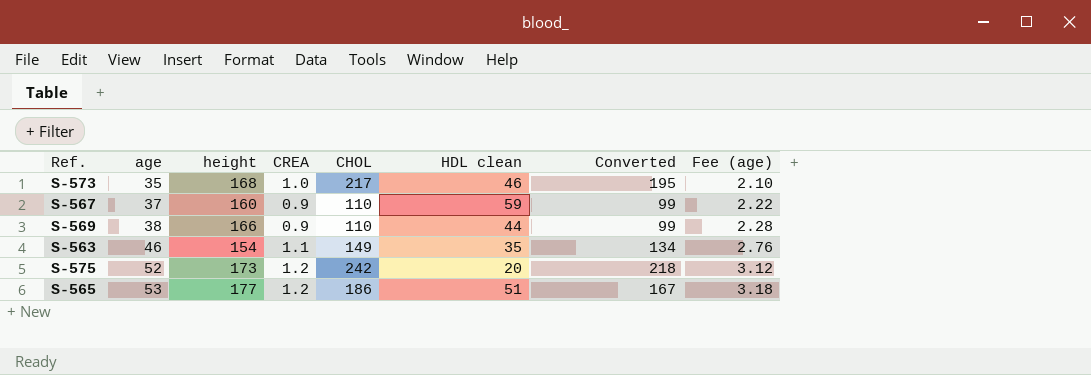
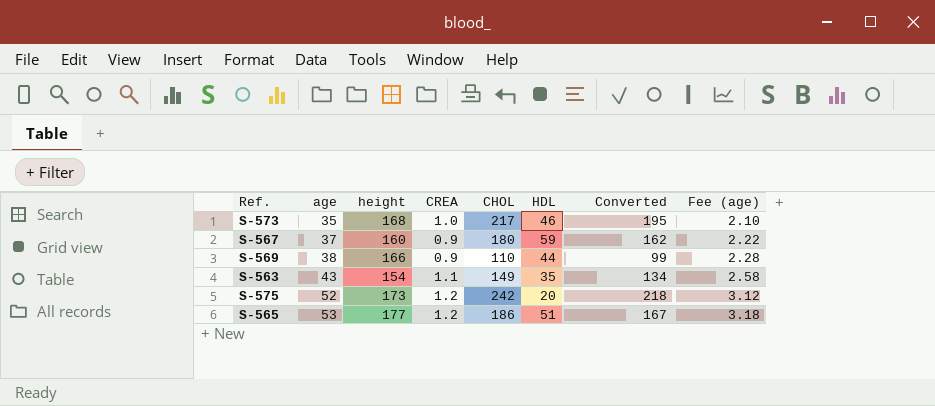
column name: HDL clean -> HDL
S-567 | CHOL: 110 -> 180
S-567 | Converted: 99 -> 162
S-563 | age: 46 -> 43
S-563 | Fee (age): 2.76 -> 2.58

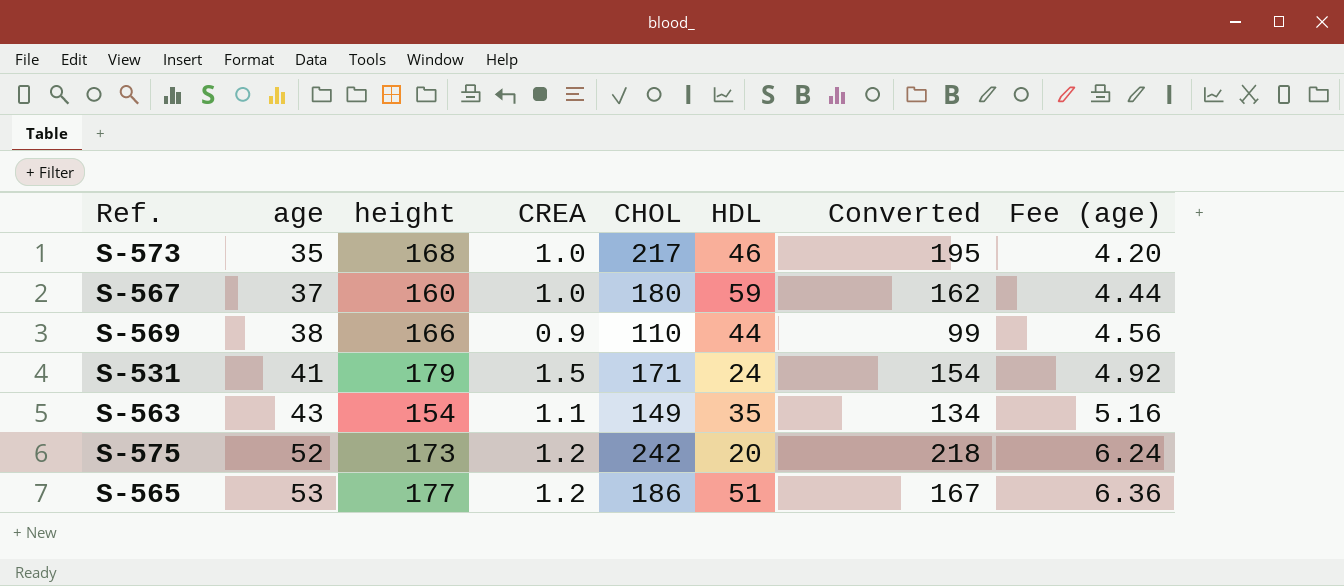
column Fee (age) | formula: [age] * 0.06 -> [age] * 0.12
S-567 | CREA: 0.9 -> 1.0
row S-531: none -> 41 | 179 | 1.5 | 171 | 24 | 154 | 4.92

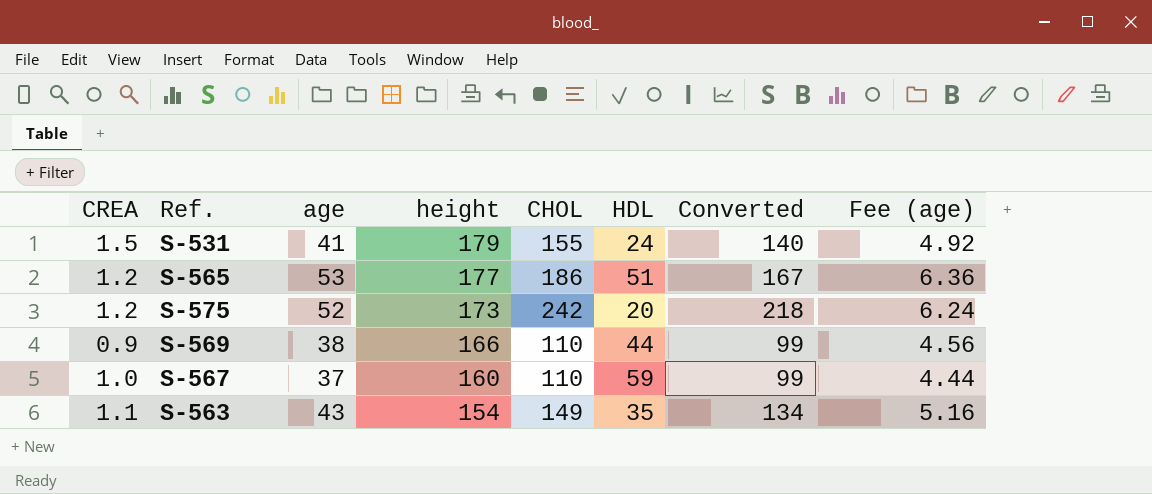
row order: age ascending -> height descending
column CREA | position: 4 -> 1
row S-573: 35 | 168 | 1.0 | 217 | 46 | 195 | 4.20 -> none
S-531 | CHOL: 171 -> 155
S-531 | Converted: 154 -> 140
S-567 | CHOL: 180 -> 110
S-567 | Converted: 162 -> 99

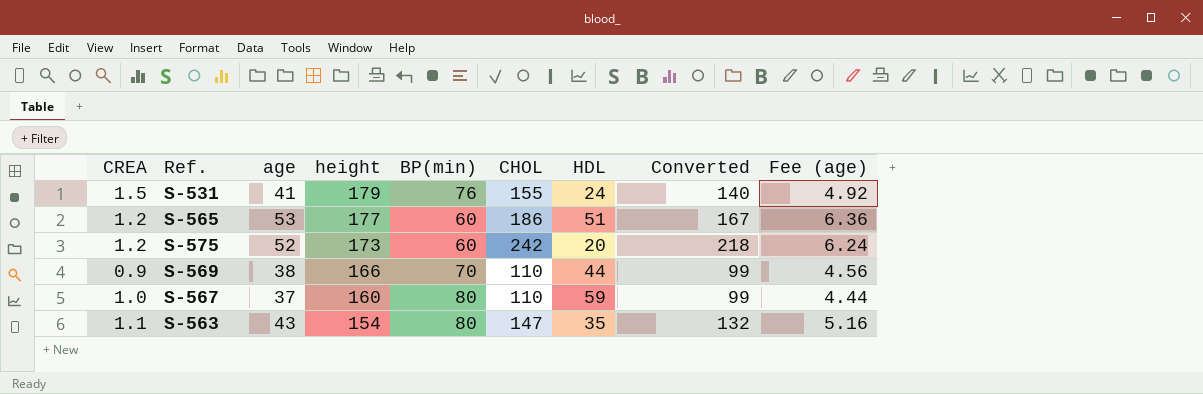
column BP(min) | position: none -> 5
S-563 | CHOL: 149 -> 147
S-563 | Converted: 134 -> 132

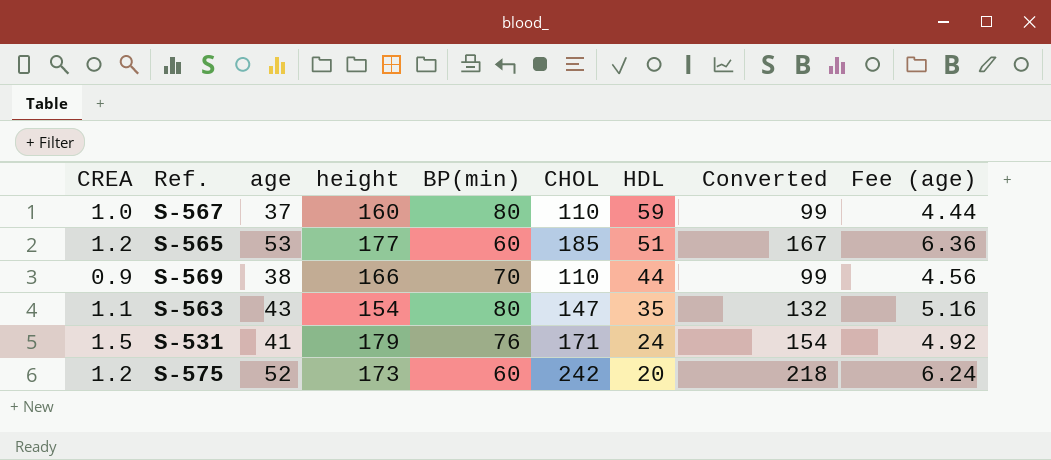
row order: height descending -> HDL descending
S-565 | CHOL: 186 -> 185
S-531 | CHOL: 155 -> 171
S-531 | Converted: 140 -> 154

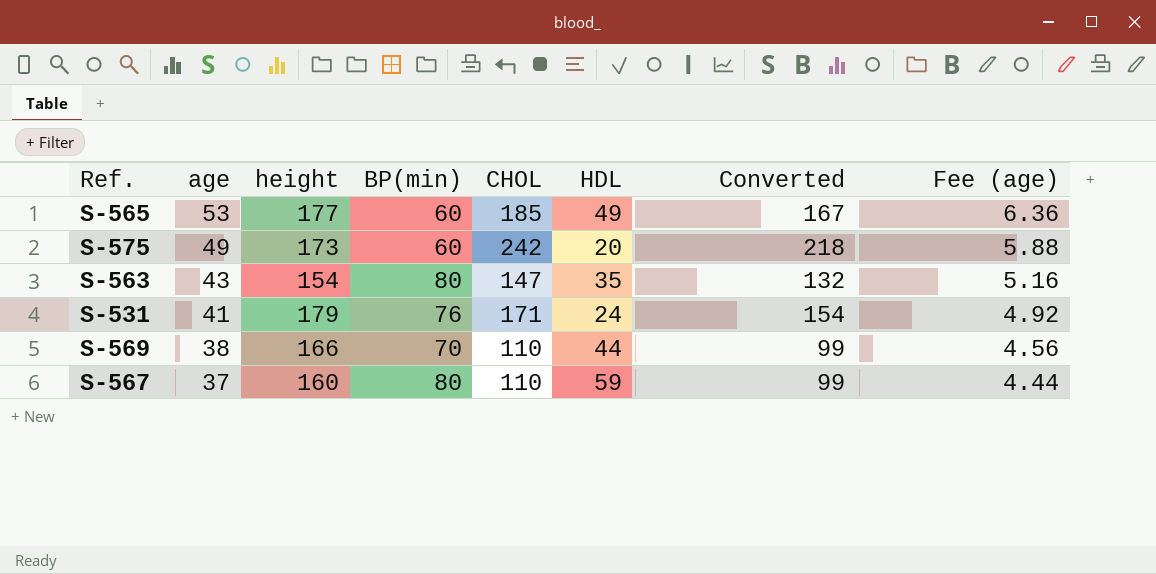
row order: HDL descending -> age descending
column CREA | position: 1 -> none
S-565 | HDL: 51 -> 49
S-575 | age: 52 -> 49
S-575 | Fee (age): 6.24 -> 5.88

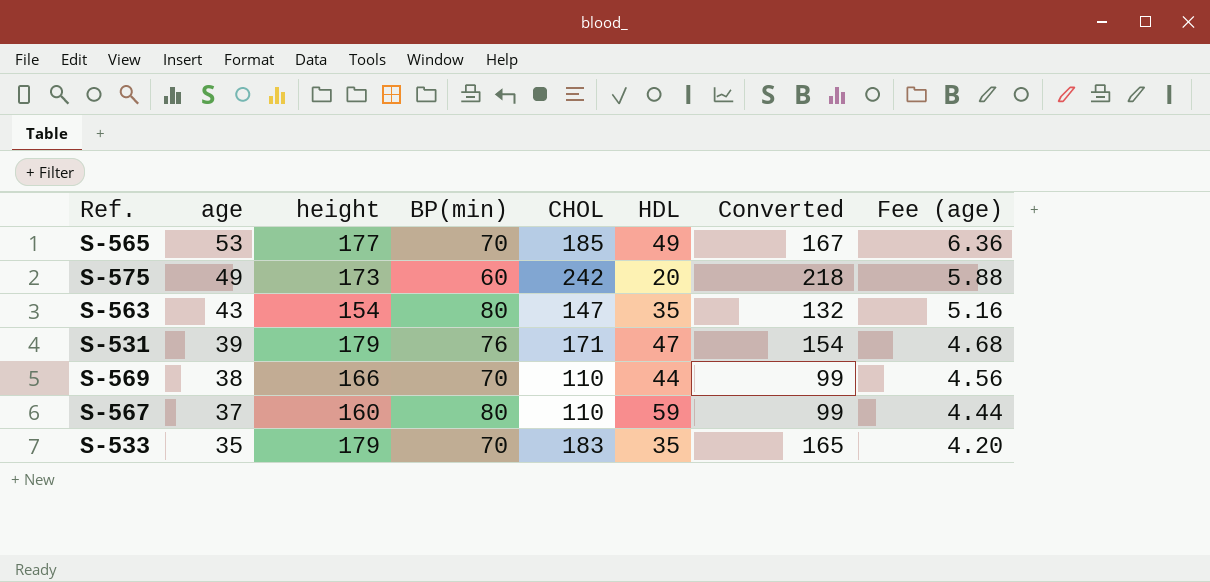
S-565 | BP(min): 60 -> 70
S-531 | age: 41 -> 39
S-531 | HDL: 24 -> 47
S-531 | Fee (age): 4.92 -> 4.68
row S-533: none -> 35 | 179 | 70 | 183 | 35 | 165 | 4.20

